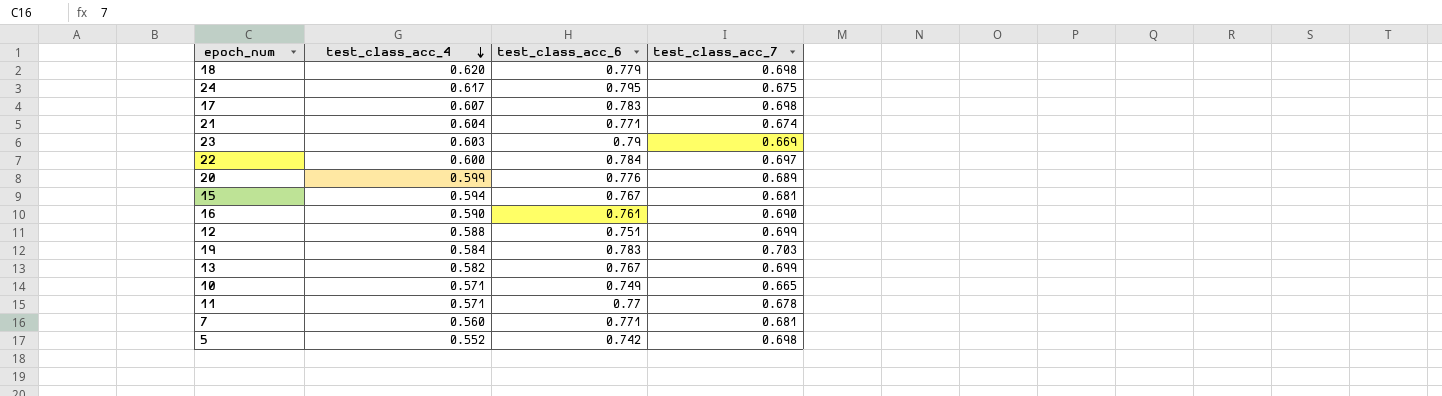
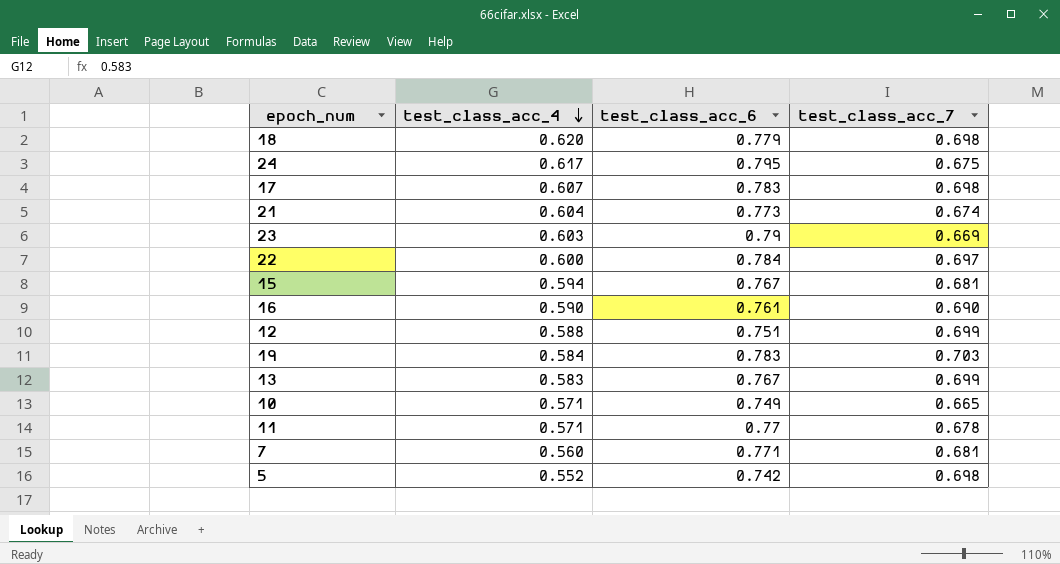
row 20: 0.599 | 0.776 | 0.689 -> none
21 | test_class_acc_6: 0.771 -> 0.773
13 | test_class_acc_4: 0.582 -> 0.583

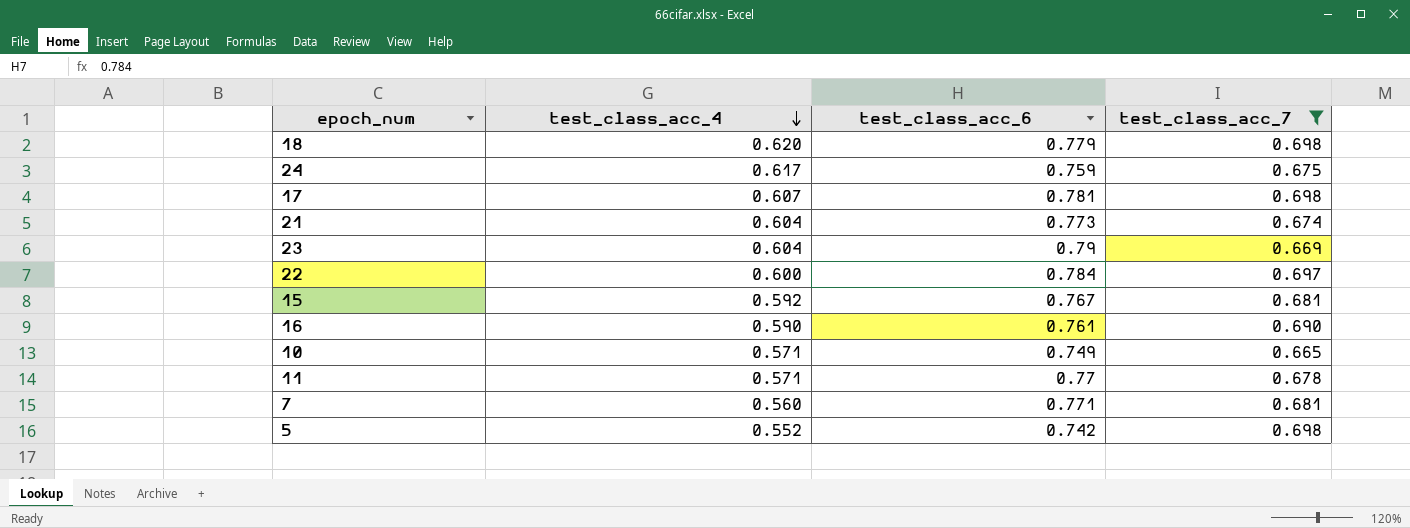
filter: none -> test_class_acc_7 <= 0.698
24 | test_class_acc_6: 0.795 -> 0.759
17 | test_class_acc_6: 0.783 -> 0.781
23 | test_class_acc_4: 0.603 -> 0.604
15 | test_class_acc_4: 0.594 -> 0.592

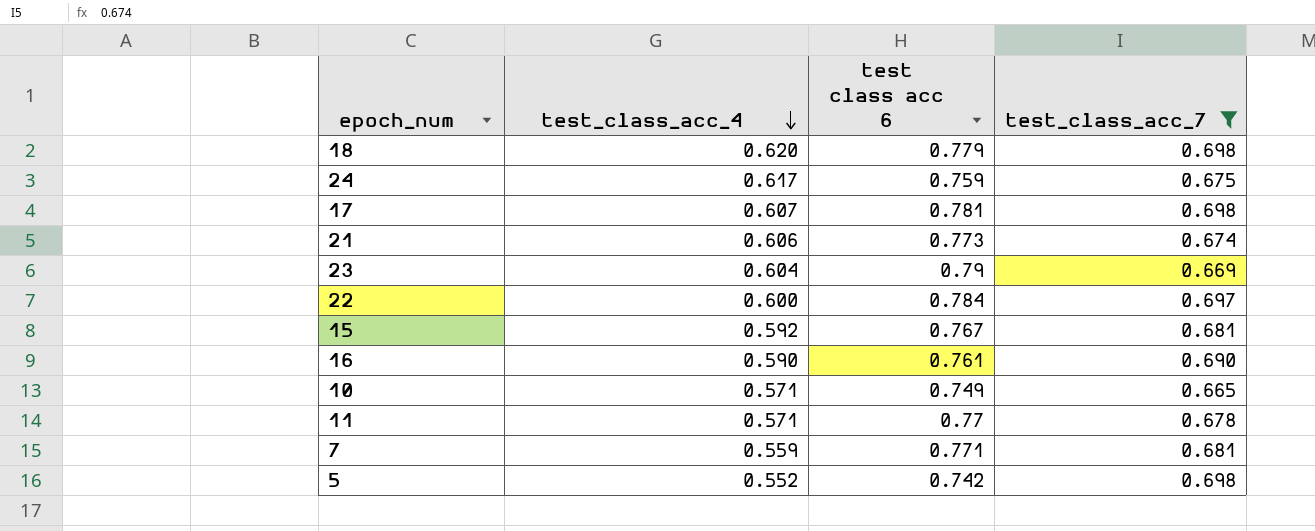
column name: test_class_acc_6 -> test class acc 6
21 | test_class_acc_4: 0.604 -> 0.606
7 | test_class_acc_4: 0.560 -> 0.559

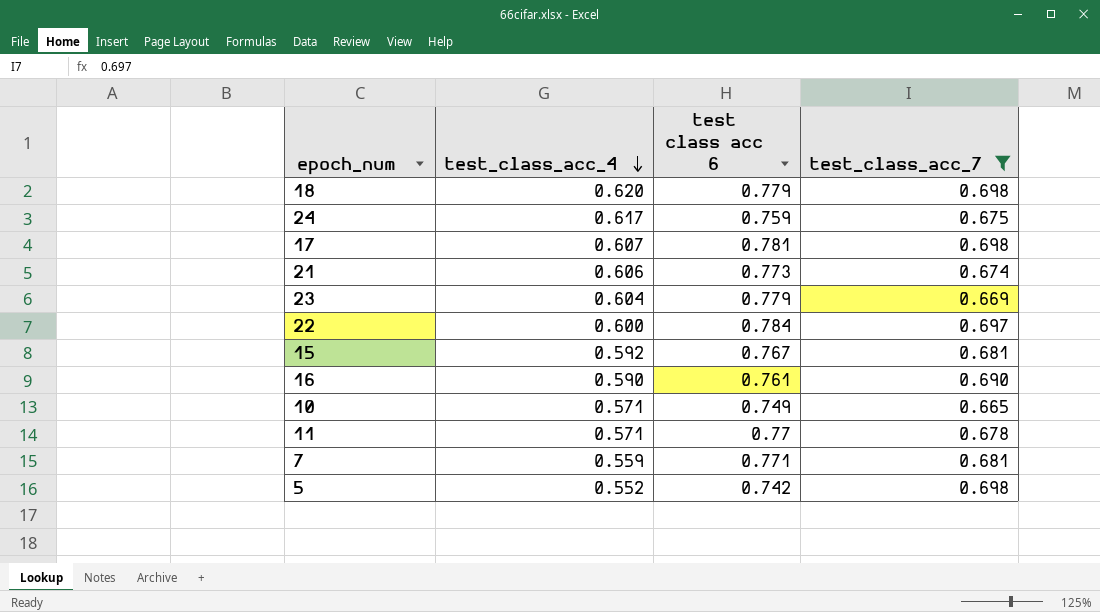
23 | test class acc 6: 0.79 -> 0.779

